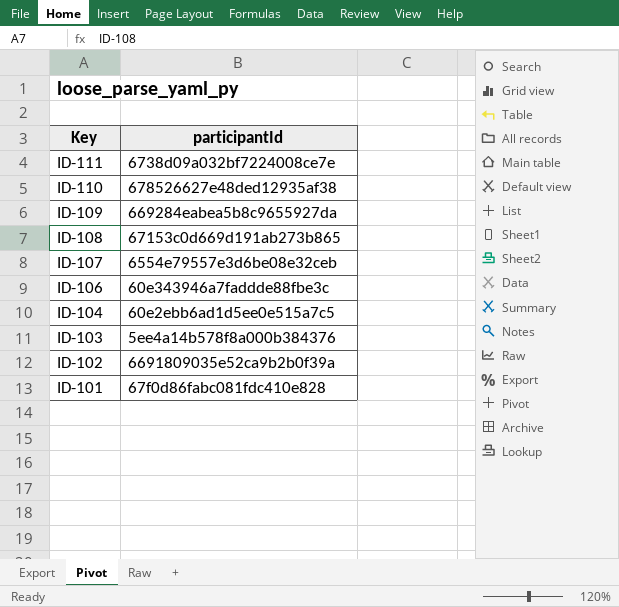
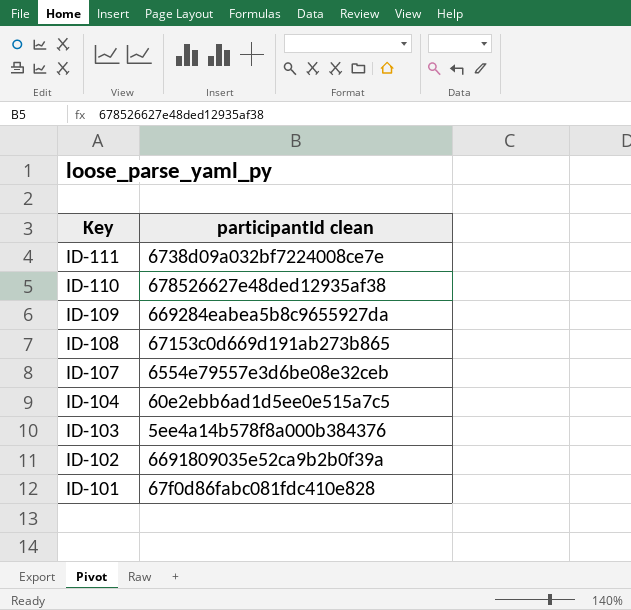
column name: participantId -> participantId clean
row ID-106: 60e343946a7faddde88fbe3c -> none

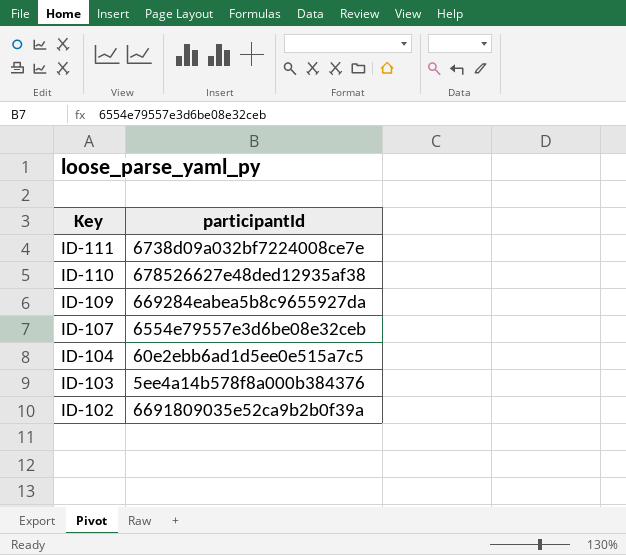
column name: participantId clean -> participantId
row ID-108: 67153c0d669d191ab273b865 -> none
row ID-101: 67f0d86fabc081fdc410e828 -> none

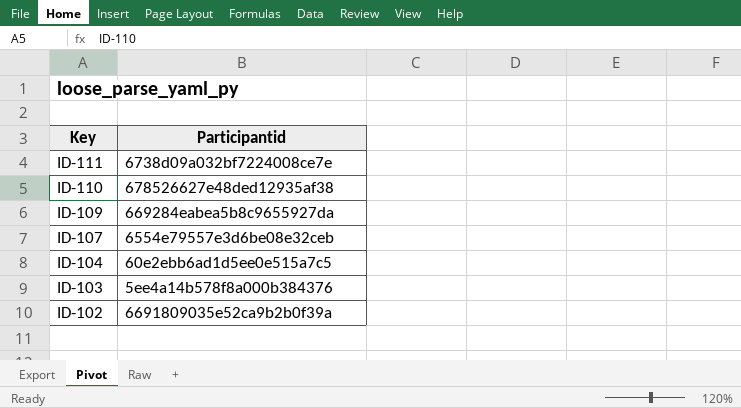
column name: participantId -> Participantid

